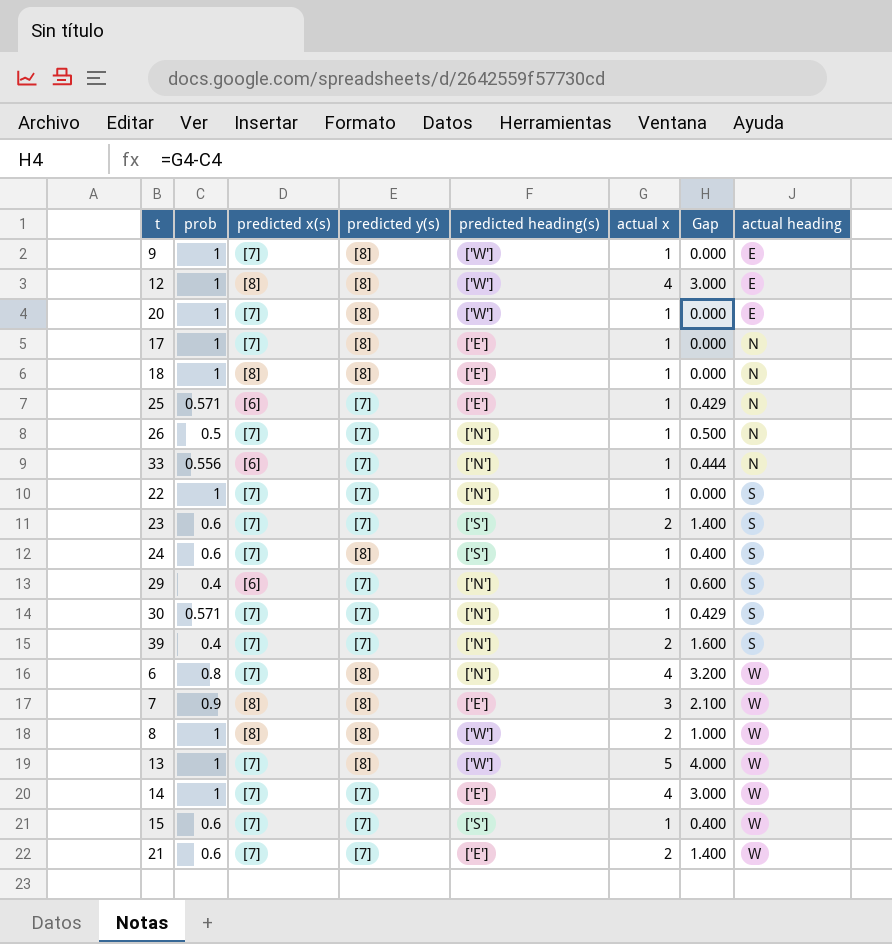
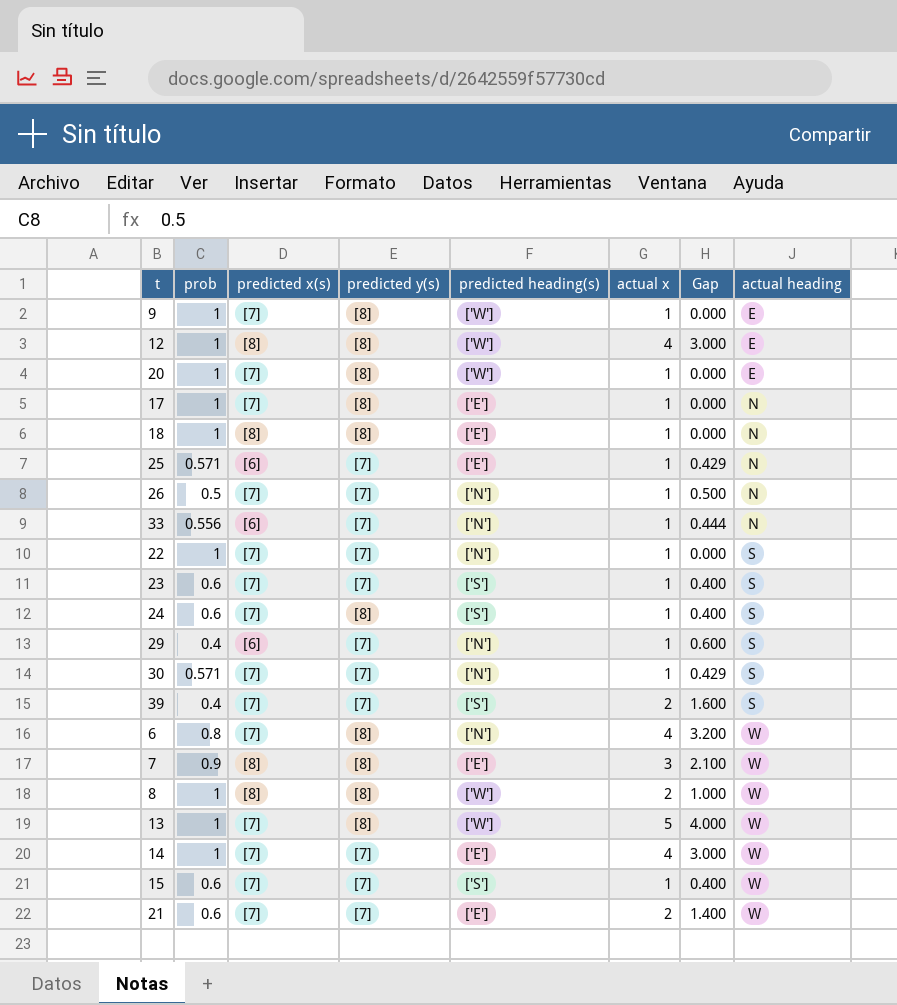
23 | actual x: 2 -> 1
23 | Gap: 1.400 -> 0.400
39 | predicted heading(s): ['N'] -> ['S']

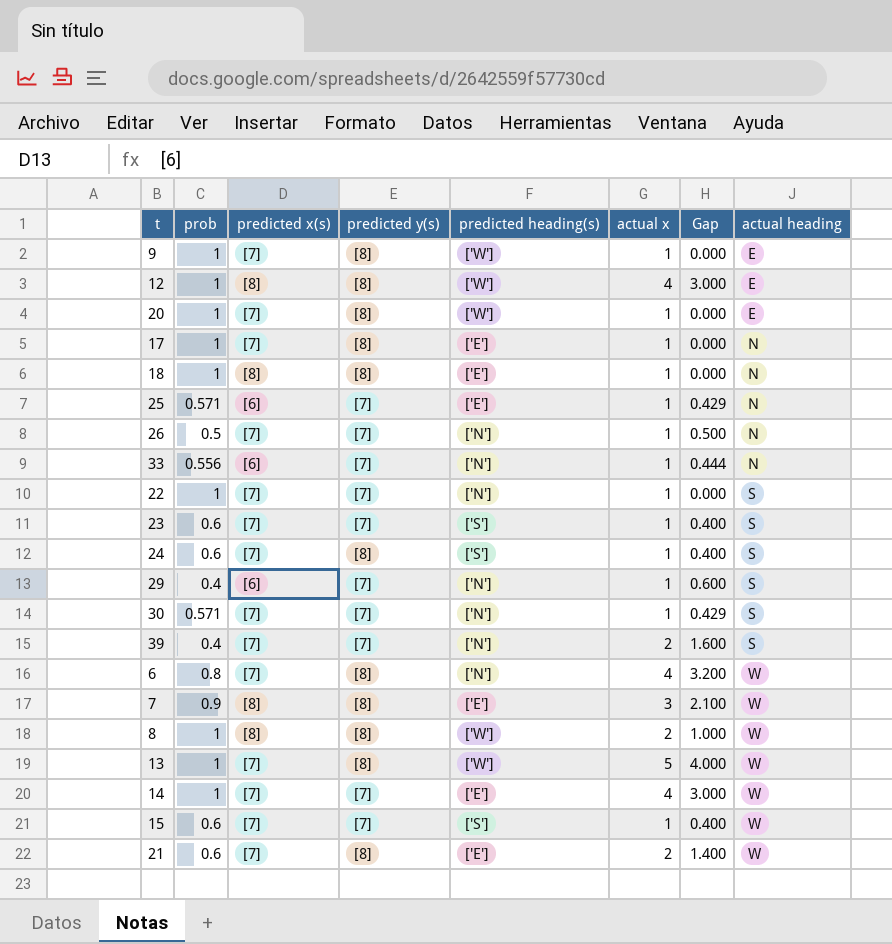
39 | predicted heading(s): ['S'] -> ['N']
21 | predicted y(s): [7] -> [8]

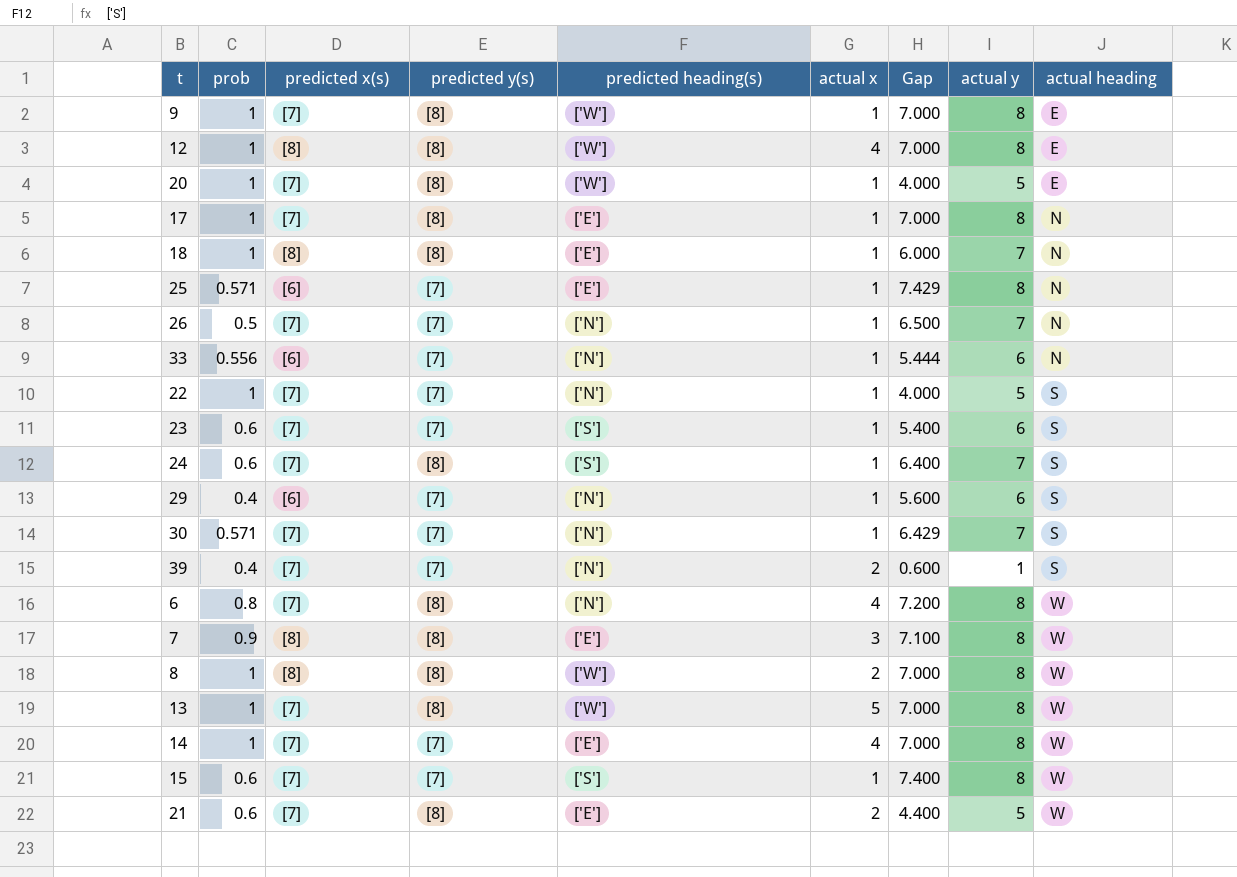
column Gap | formula: [actual x] - [prob] -> [actual y] - [prob]
column actual y | position: none -> 8

